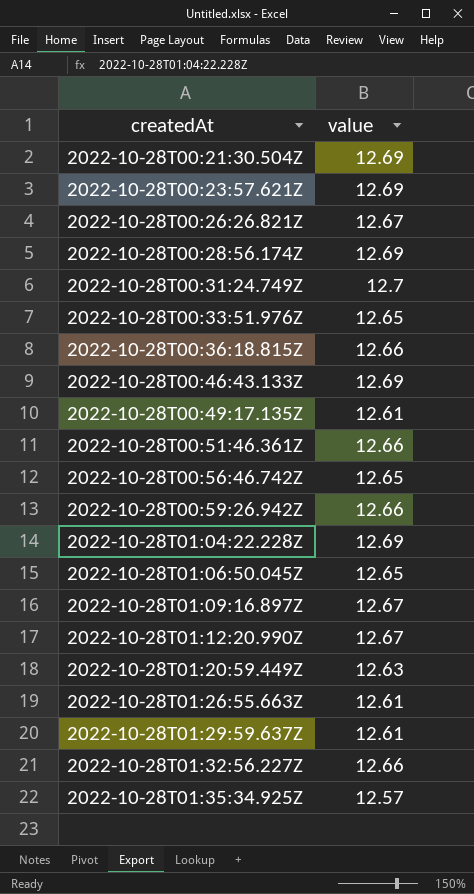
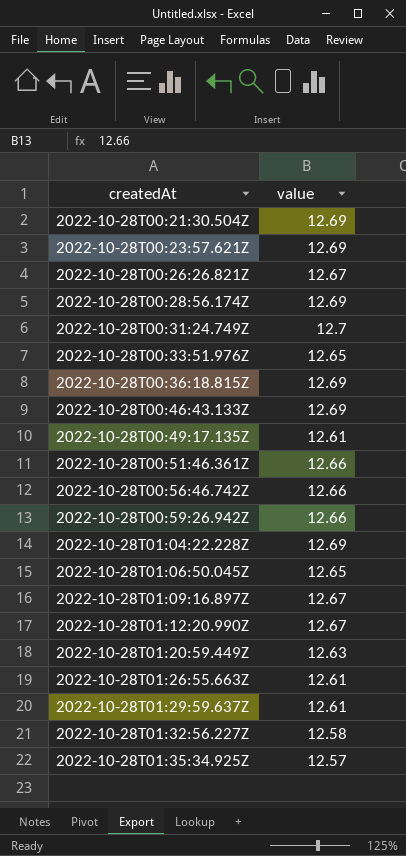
2022-10-28T00:36:18.815Z | value: 12.66 -> 12.69
2022-10-28T00:56:46.742Z | value: 12.65 -> 12.66
2022-10-28T01:32:56.227Z | value: 12.66 -> 12.58

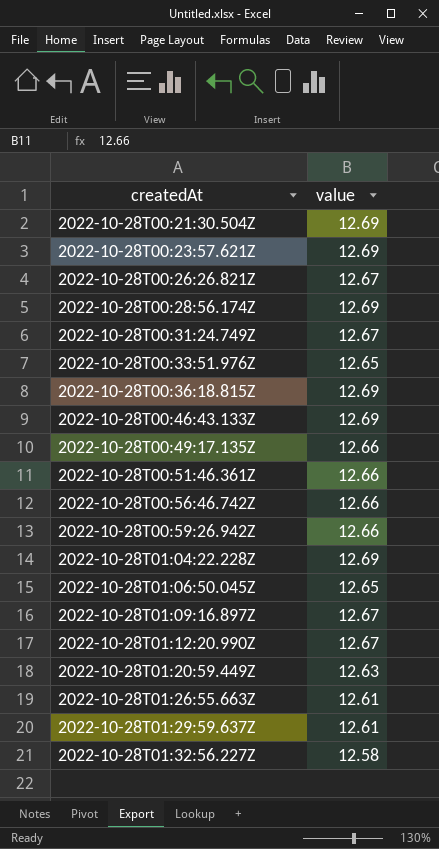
row 2022-10-28T01:35:34.925Z: 12.57 -> none
2022-10-28T00:31:24.749Z | value: 12.7 -> 12.67
2022-10-28T00:49:17.135Z | value: 12.61 -> 12.66

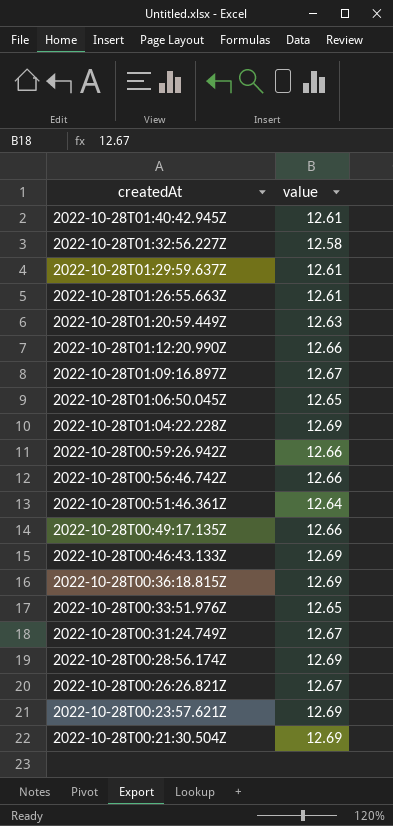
row order: createdAt ascending -> createdAt descending
row 2022-10-28T01:40:42.945Z: none -> 12.61
2022-10-28T01:12:20.990Z | value: 12.67 -> 12.66
2022-10-28T00:51:46.361Z | value: 12.66 -> 12.64

